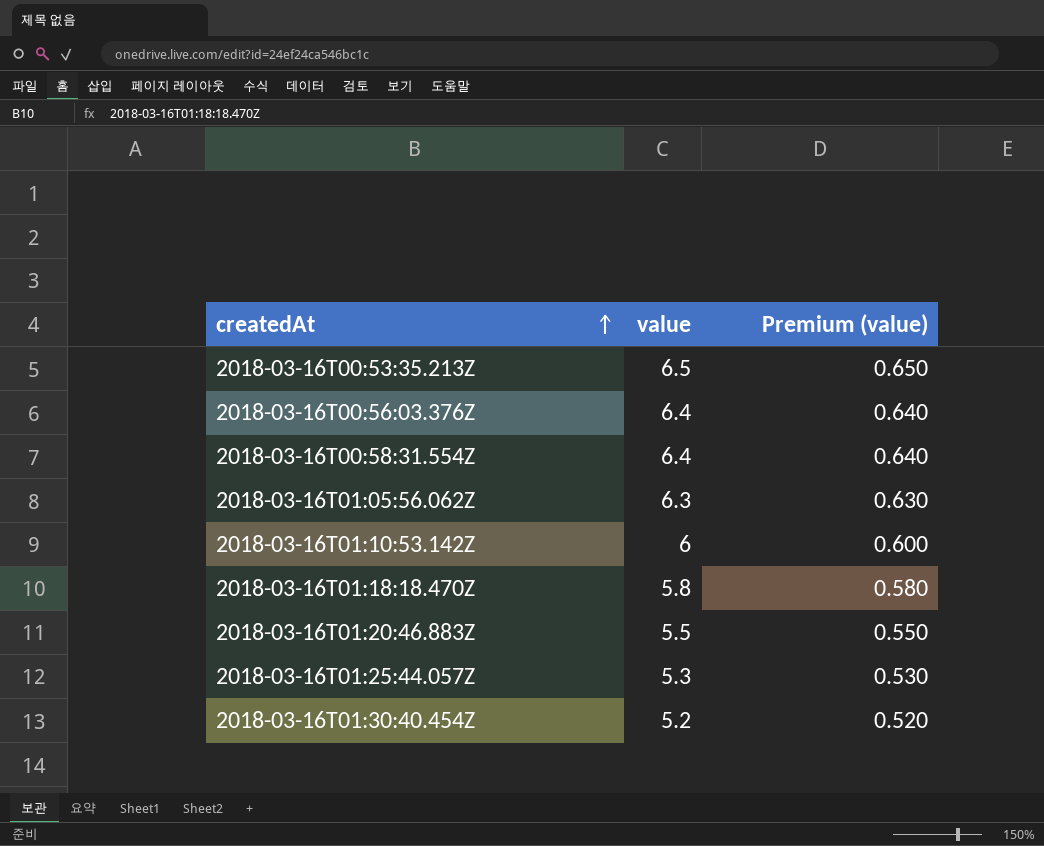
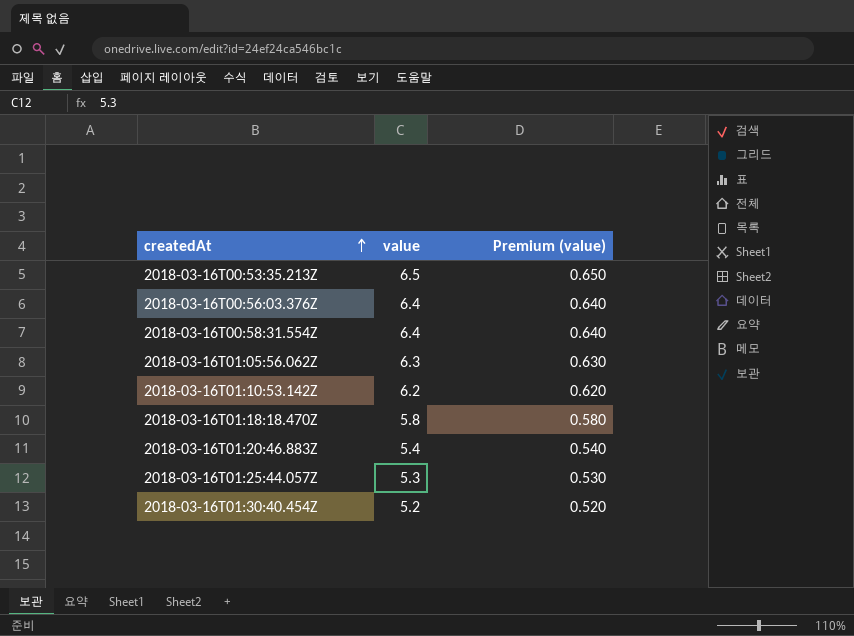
2018-03-16T01:10:53.142Z | value: 6 -> 6.2
2018-03-16T01:10:53.142Z | Premium (value): 0.600 -> 0.620
2018-03-16T01:20:46.883Z | value: 5.5 -> 5.4
2018-03-16T01:20:46.883Z | Premium (value): 0.550 -> 0.540

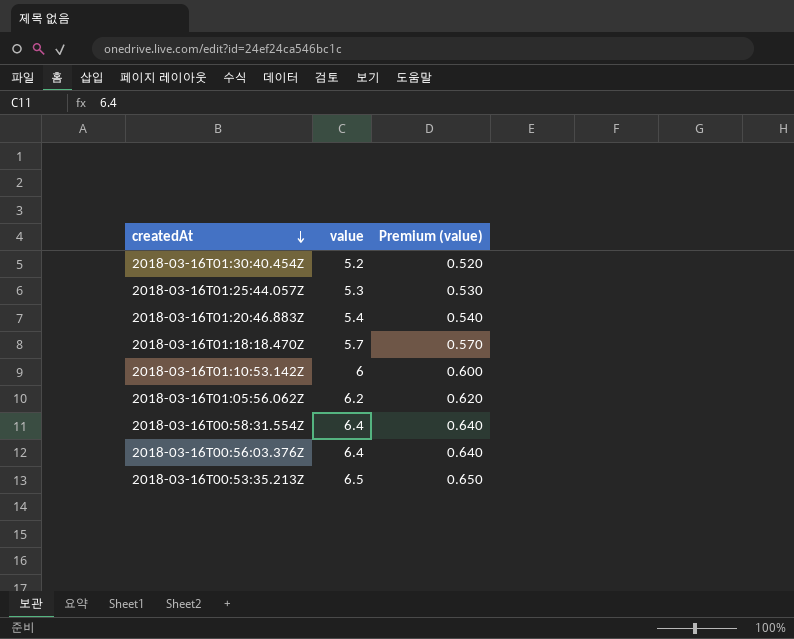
row order: createdAt ascending -> createdAt descending
2018-03-16T01:18:18.470Z | value: 5.8 -> 5.7
2018-03-16T01:18:18.470Z | Premium (value): 0.580 -> 0.570
2018-03-16T01:10:53.142Z | value: 6.2 -> 6
2018-03-16T01:10:53.142Z | Premium (value): 0.620 -> 0.600
2018-03-16T01:05:56.062Z | value: 6.3 -> 6.2
2018-03-16T01:05:56.062Z | Premium (value): 0.630 -> 0.620

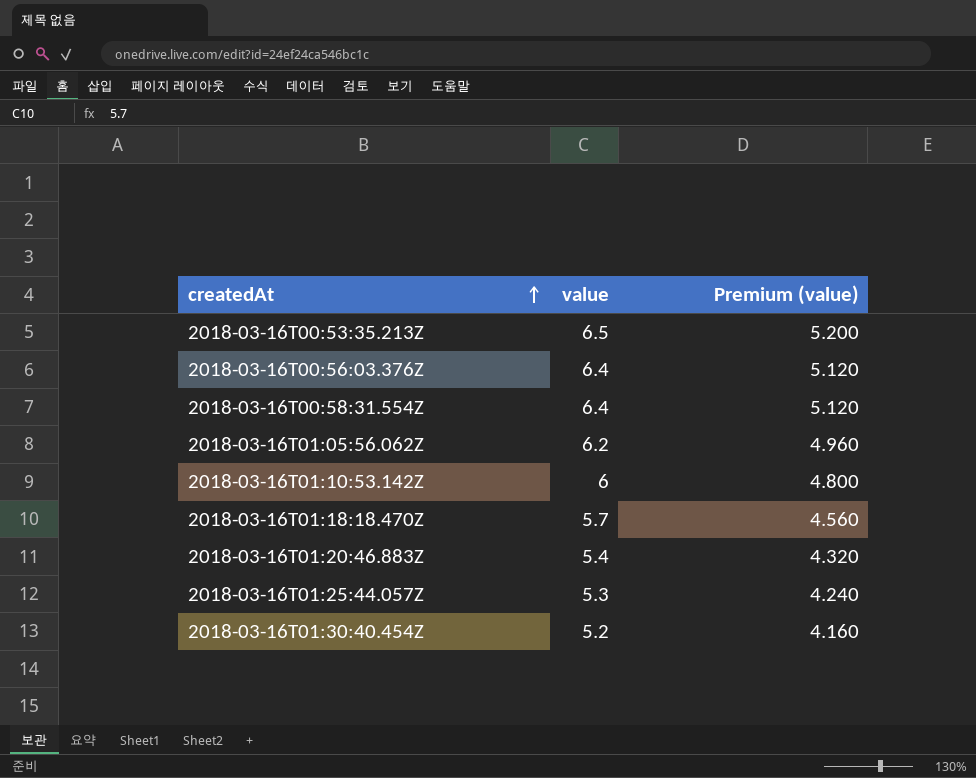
row order: createdAt descending -> createdAt ascending
column Premium (value) | formula: [value] * 0.1 -> [value] * 0.8

